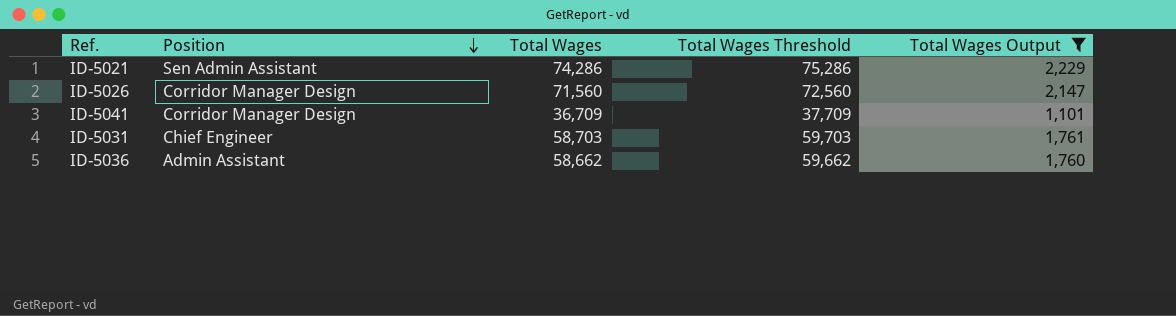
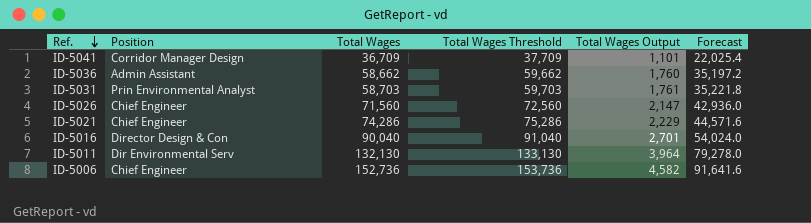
filter: Total Wages Output <= 2,229 -> none
row order: Position descending -> Ref. descending
column Forecast | formula: none -> [Total Wages] * 0.6
ID-5031 | Position: Chief Engineer -> Prin Environmental Analyst
ID-5026 | Position: Corridor Manager Design -> Chief Engineer
ID-5021 | Position: Sen Admin Assistant -> Chief Engineer

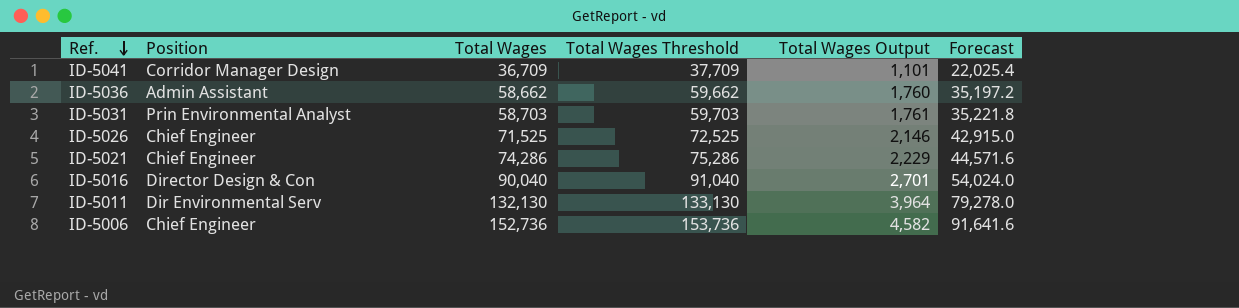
ID-5026 | Total Wages: 71,560 -> 71,525
ID-5026 | Total Wages Threshold: 72,560 -> 72,525
ID-5026 | Total Wages Output: 2,147 -> 2,146
ID-5026 | Forecast: 42,936.0 -> 42,915.0

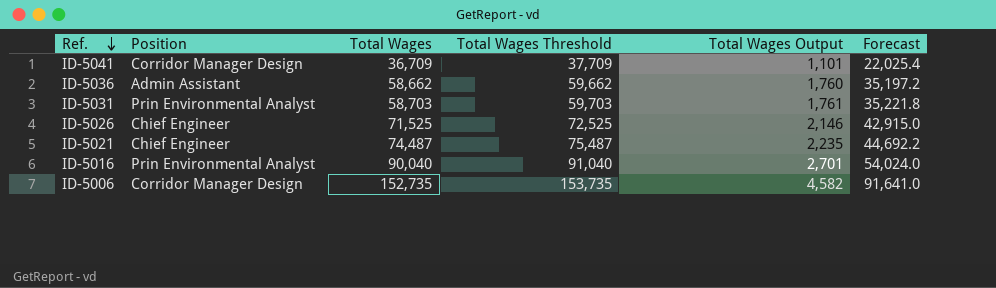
row ID-5011: Dir Environmental Serv | 132,130 | 133,130 | 3,964 | 79,278.0 -> none
ID-5021 | Total Wages: 74,286 -> 74,487
ID-5021 | Total Wages Threshold: 75,286 -> 75,487
ID-5021 | Total Wages Output: 2,229 -> 2,235
ID-5021 | Forecast: 44,571.6 -> 44,692.2
ID-5016 | Position: Director Design & Con -> Prin Environmental Analyst
ID-5006 | Position: Chief Engineer -> Corridor Manager Design
ID-5006 | Total Wages: 152,736 -> 152,735
ID-5006 | Total Wages Threshold: 153,736 -> 153,735
ID-5006 | Forecast: 91,641.6 -> 91,641.0

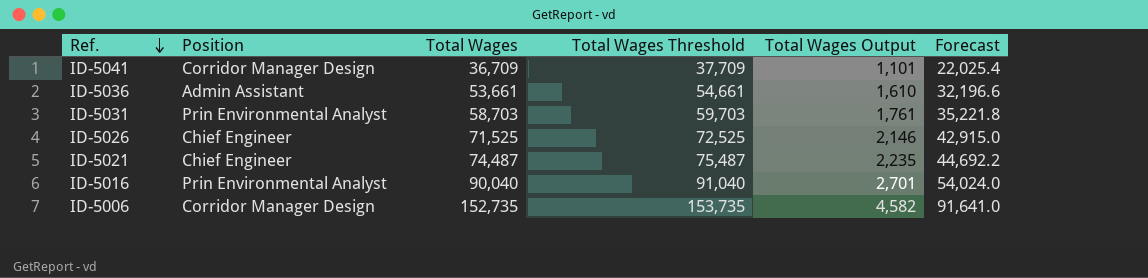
ID-5036 | Total Wages: 58,662 -> 53,661
ID-5036 | Total Wages Threshold: 59,662 -> 54,661
ID-5036 | Total Wages Output: 1,760 -> 1,610
ID-5036 | Forecast: 35,197.2 -> 32,196.6

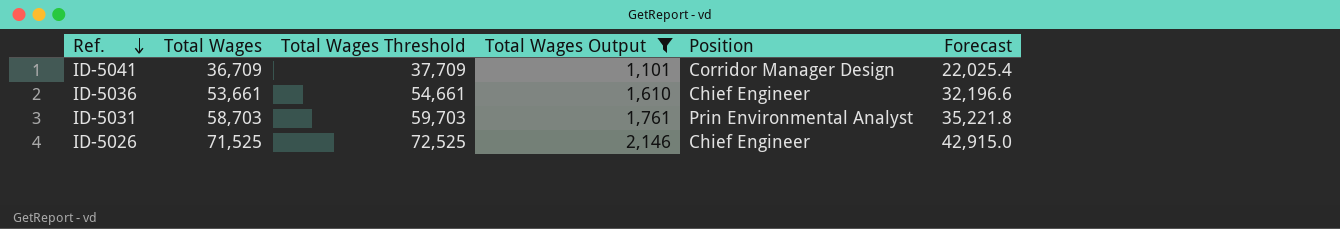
filter: none -> Total Wages Output <= 2,146
column Position | position: 2 -> 5
ID-5036 | Position: Admin Assistant -> Chief Engineer

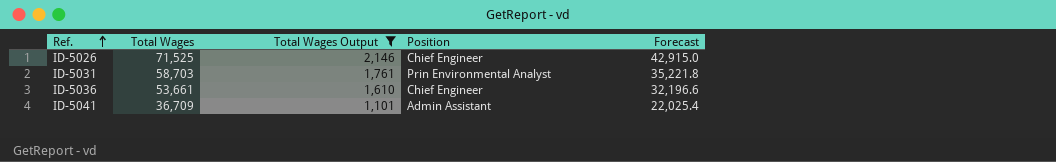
row order: Ref. descending -> Ref. ascending
column Total Wages Threshold | formula: [Total Wages] + 1000 -> none
ID-5041 | Position: Corridor Manager Design -> Admin Assistant

